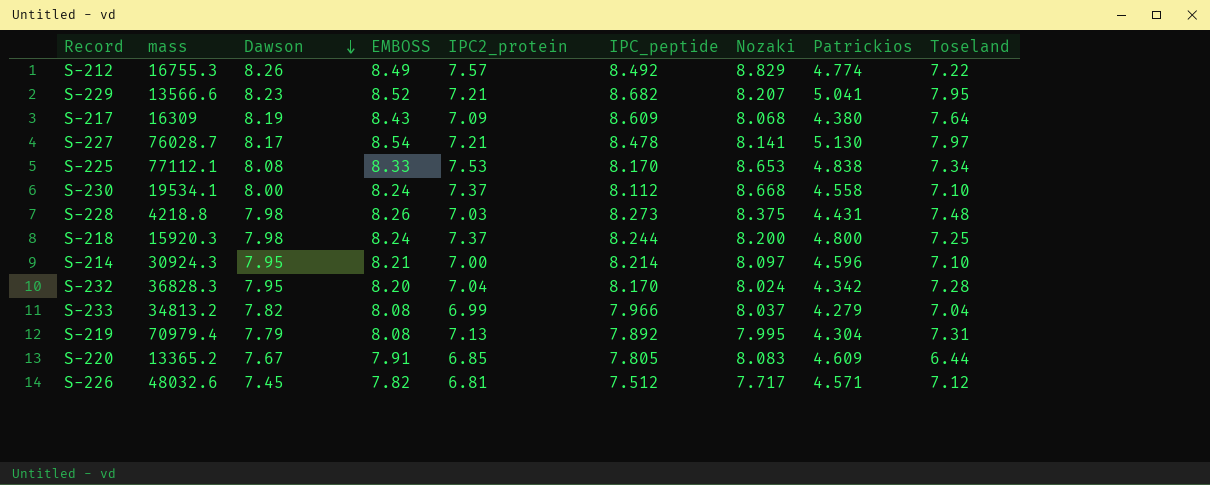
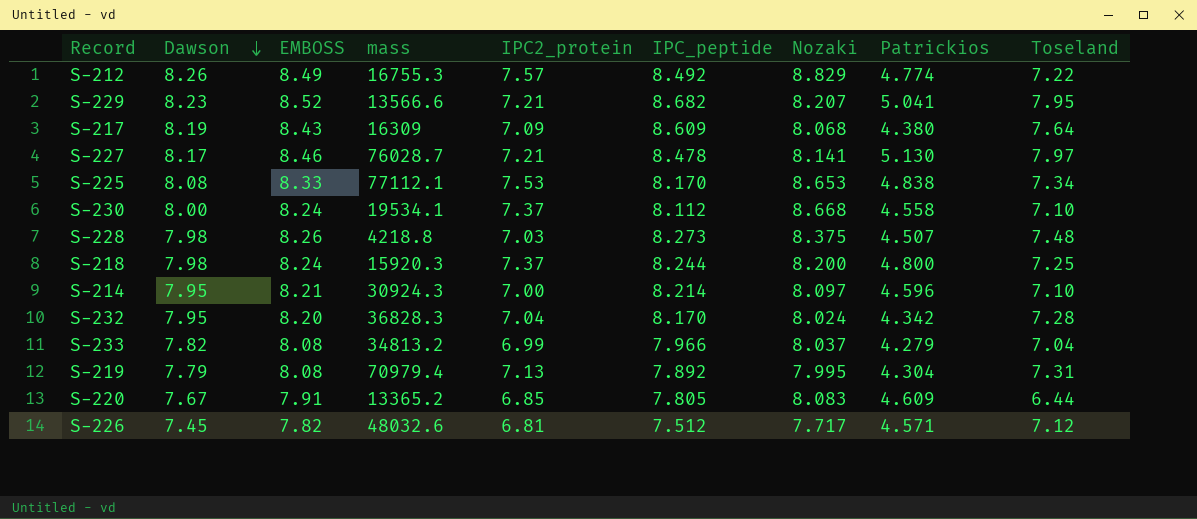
column mass | position: 2 -> 4
S-227 | EMBOSS: 8.54 -> 8.46
S-228 | Patrickios: 4.431 -> 4.507

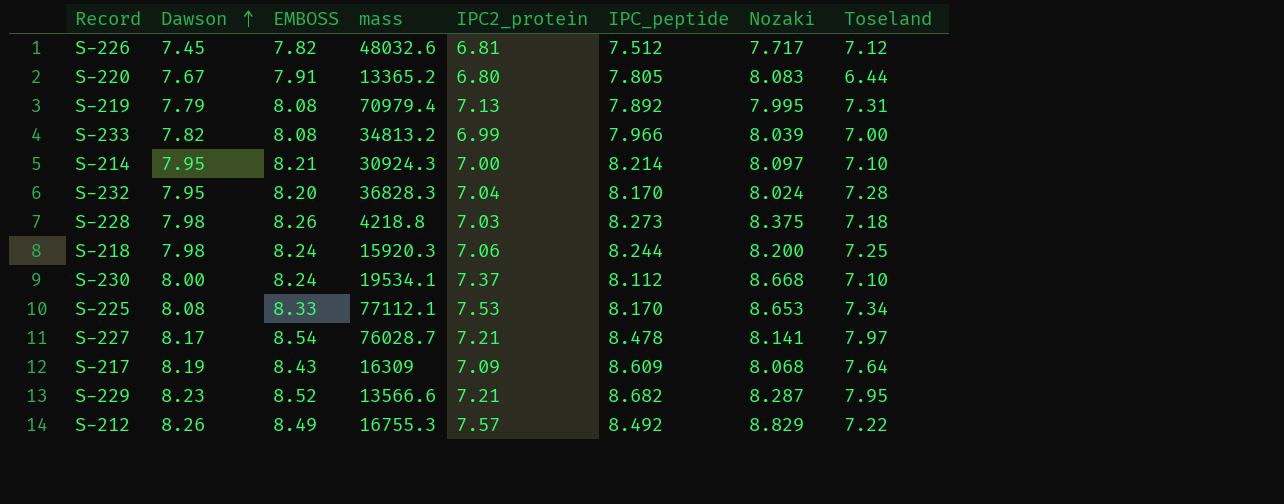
row order: Dawson descending -> Dawson ascending
column Patrickios | position: 8 -> none
S-220 | IPC2_protein: 6.85 -> 6.80
S-233 | Nozaki: 8.037 -> 8.039
S-233 | Toseland: 7.04 -> 7.00
S-228 | Toseland: 7.48 -> 7.18
S-218 | IPC2_protein: 7.37 -> 7.06
S-227 | EMBOSS: 8.46 -> 8.54
S-229 | Nozaki: 8.207 -> 8.287

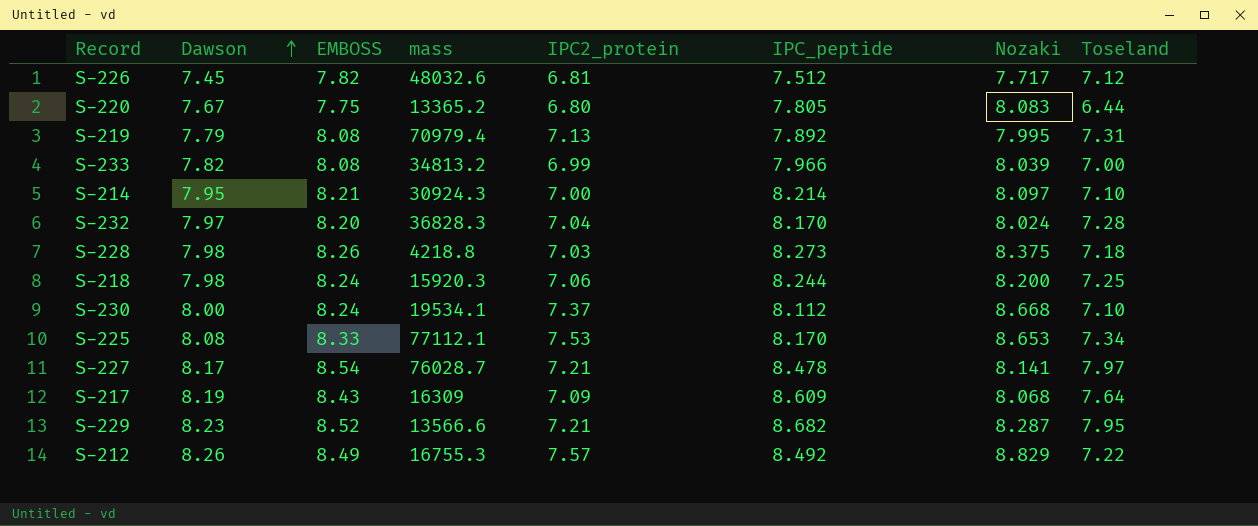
S-220 | EMBOSS: 7.91 -> 7.75
S-232 | Dawson: 7.95 -> 7.97

